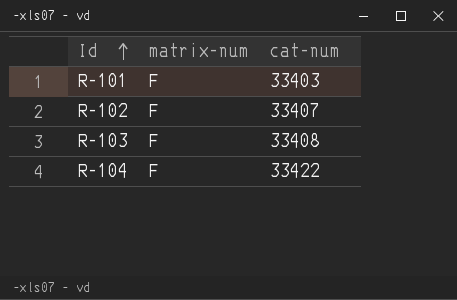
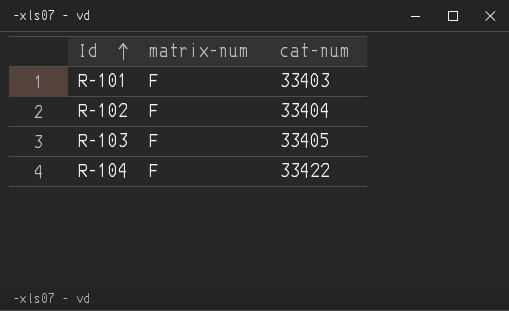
R-102 | cat-num: 33407 -> 33404
R-103 | cat-num: 33408 -> 33405

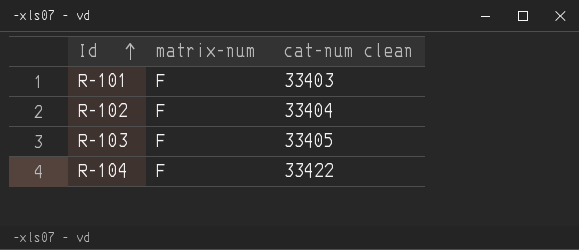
column name: cat-num -> cat-num clean

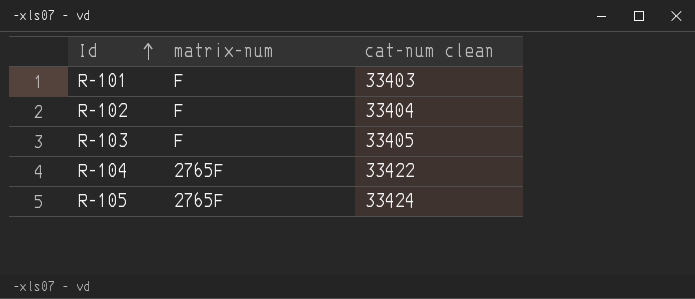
R-104 | matrix-num: F -> 2765F
row R-105: none -> 2765F | 33424

